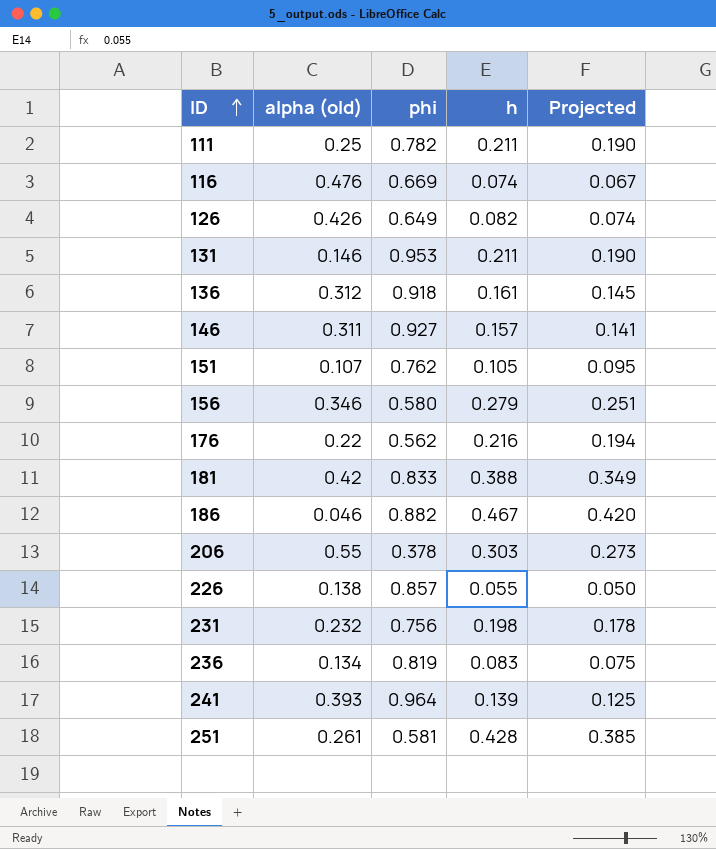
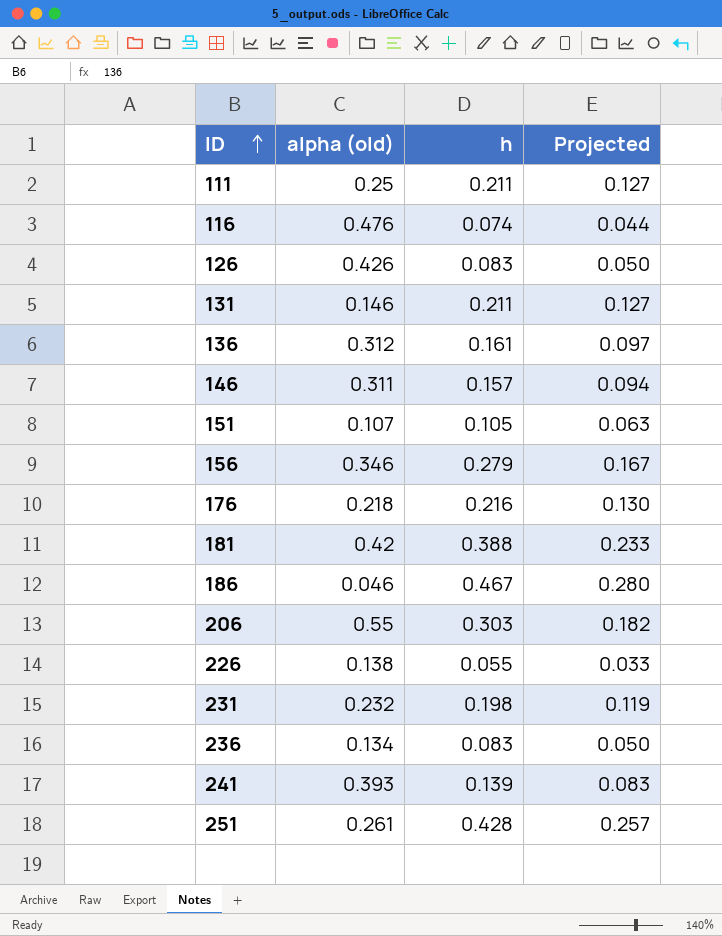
column phi | position: 3 -> none
column Projected | formula: [h] * 0.9 -> [h] * 0.6
126 | h: 0.082 -> 0.083
176 | alpha (old): 0.22 -> 0.218

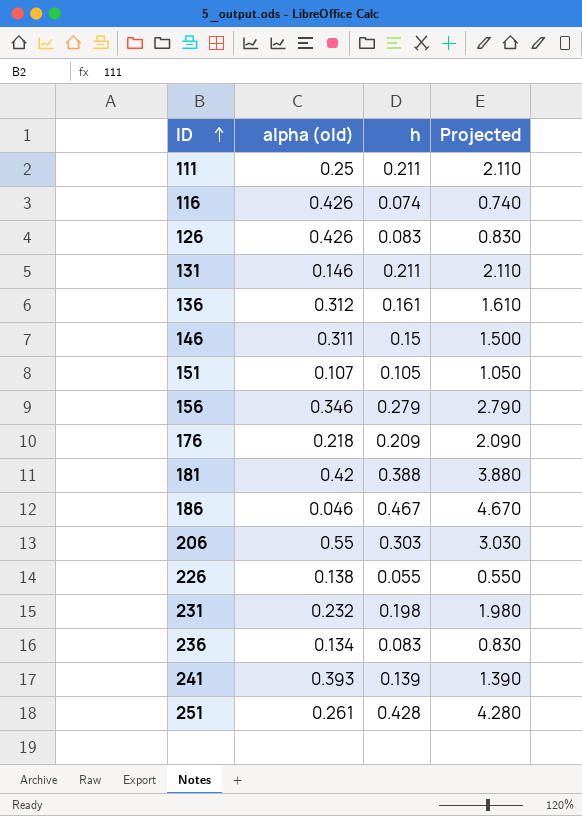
column Projected | formula: [h] * 0.6 -> [h] * 10
116 | alpha (old): 0.476 -> 0.426
146 | h: 0.157 -> 0.15
176 | h: 0.216 -> 0.209

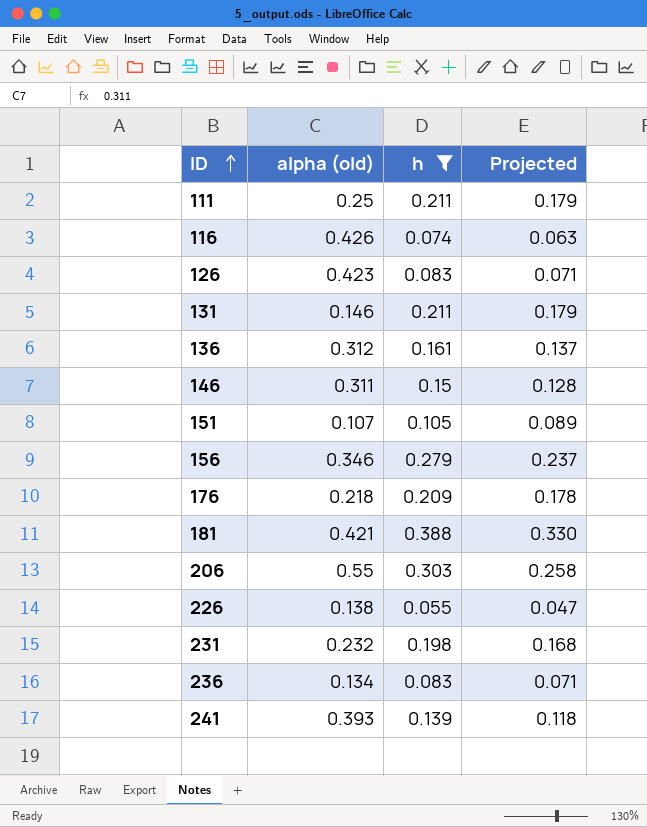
filter: none -> h <= 0.388
column Projected | formula: [h] * 10 -> [h] * 0.85
126 | alpha (old): 0.426 -> 0.423
181 | alpha (old): 0.42 -> 0.421

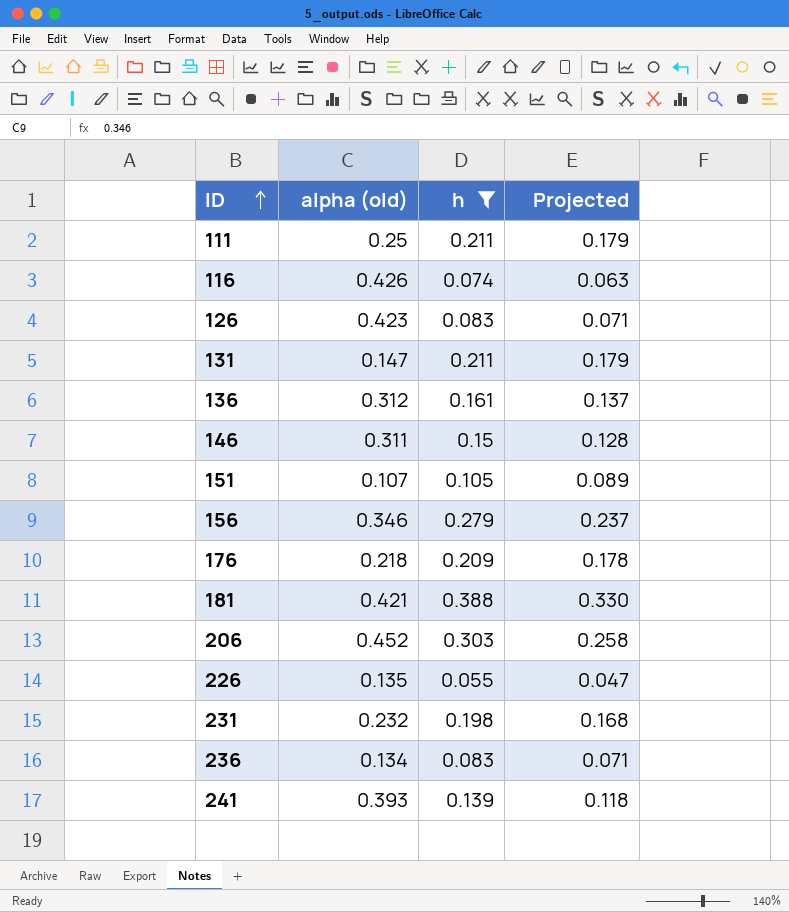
131 | alpha (old): 0.146 -> 0.147
206 | alpha (old): 0.55 -> 0.452
226 | alpha (old): 0.138 -> 0.135

